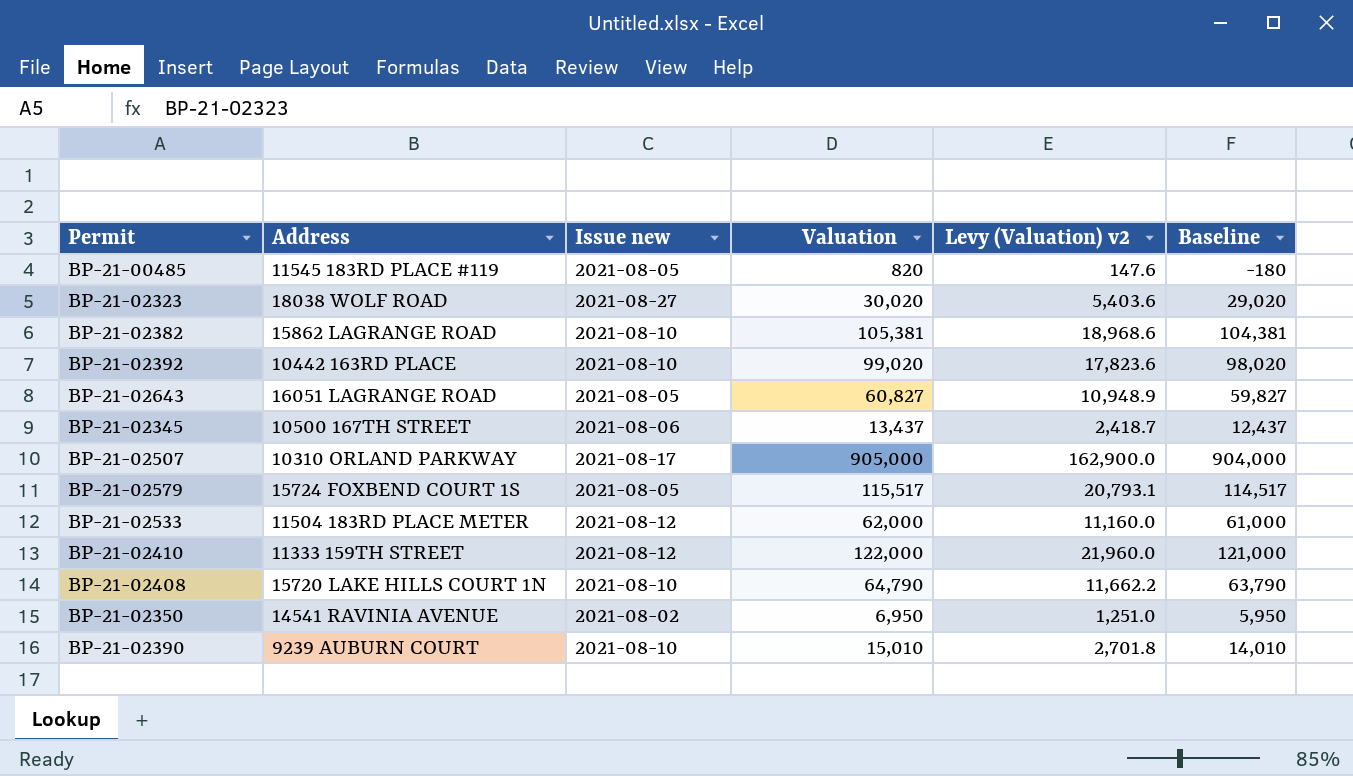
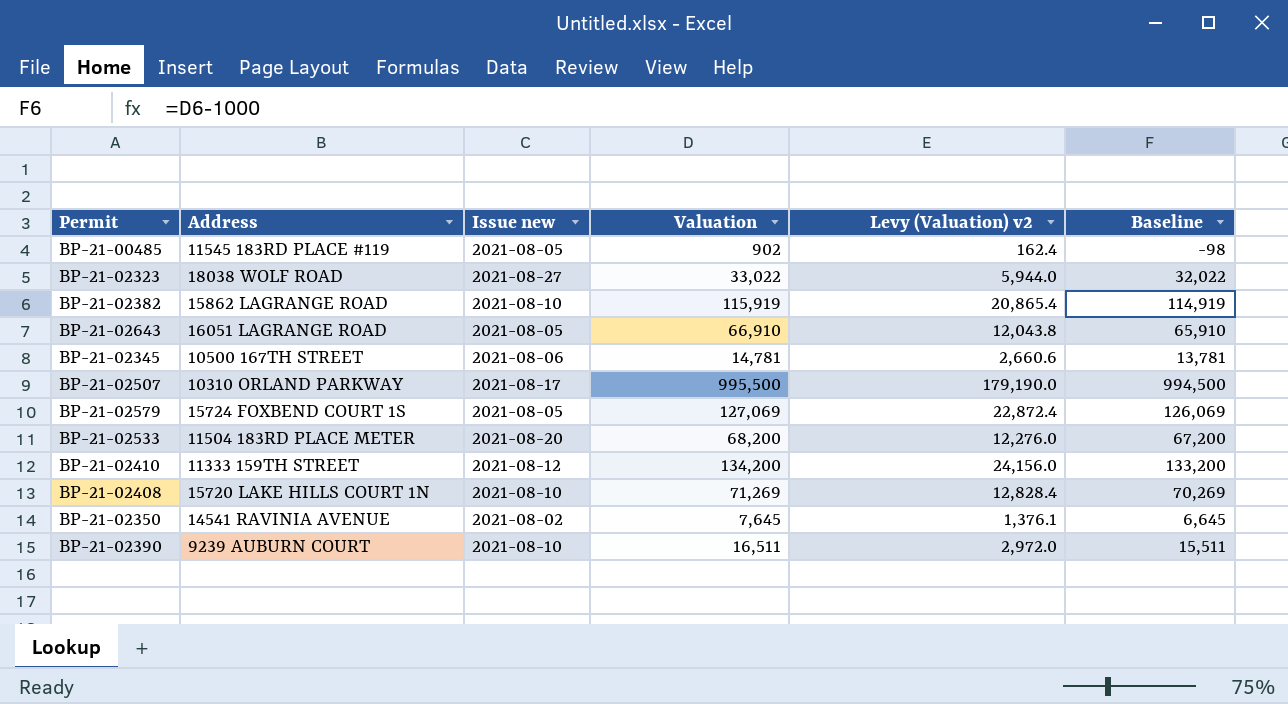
row BP-21-02392: 10442 163RD PLACE | 2021-08-10 | 99,020 | 17,823.6 | 98,020 -> none
BP-21-00485 | Valuation: 820 -> 902
BP-21-00485 | Levy (Valuation) v2: 147.6 -> 162.4
BP-21-00485 | Baseline: -180 -> -98
BP-21-02323 | Valuation: 30,020 -> 33,022
BP-21-02323 | Levy (Valuation) v2: 5,403.6 -> 5,944.0
BP-21-02323 | Baseline: 29,020 -> 32,022
BP-21-02382 | Valuation: 105,381 -> 115,919
BP-21-02382 | Levy (Valuation) v2: 18,968.6 -> 20,865.4
BP-21-02382 | Baseline: 104,381 -> 114,919
BP-21-02643 | Valuation: 60,827 -> 66,910
BP-21-02643 | Levy (Valuation) v2: 10,948.9 -> 12,043.8
BP-21-02643 | Baseline: 59,827 -> 65,910
BP-21-02345 | Valuation: 13,437 -> 14,781
BP-21-02345 | Levy (Valuation) v2: 2,418.7 -> 2,660.6
BP-21-02345 | Baseline: 12,437 -> 13,781
BP-21-02507 | Valuation: 905,000 -> 995,500
BP-21-02507 | Levy (Valuation) v2: 162,900.0 -> 179,190.0
BP-21-02507 | Baseline: 904,000 -> 994,500
BP-21-02579 | Valuation: 115,517 -> 127,069
BP-21-02579 | Levy (Valuation) v2: 20,793.1 -> 22,872.4
BP-21-02579 | Baseline: 114,517 -> 126,069
BP-21-02533 | Issue new: 2021-08-12 -> 2021-08-20
BP-21-02533 | Valuation: 62,000 -> 68,200
BP-21-02533 | Levy (Valuation) v2: 11,160.0 -> 12,276.0
BP-21-02533 | Baseline: 61,000 -> 67,200
BP-21-02410 | Valuation: 122,000 -> 134,200
BP-21-02410 | Levy (Valuation) v2: 21,960.0 -> 24,156.0
BP-21-02410 | Baseline: 121,000 -> 133,200
BP-21-02408 | Valuation: 64,790 -> 71,269
BP-21-02408 | Levy (Valuation) v2: 11,662.2 -> 12,828.4
BP-21-02408 | Baseline: 63,790 -> 70,269
BP-21-02350 | Valuation: 6,950 -> 7,645
BP-21-02350 | Levy (Valuation) v2: 1,251.0 -> 1,376.1
BP-21-02350 | Baseline: 5,950 -> 6,645
BP-21-02390 | Valuation: 15,010 -> 16,511
BP-21-02390 | Levy (Valuation) v2: 2,701.8 -> 2,972.0
BP-21-02390 | Baseline: 14,010 -> 15,511

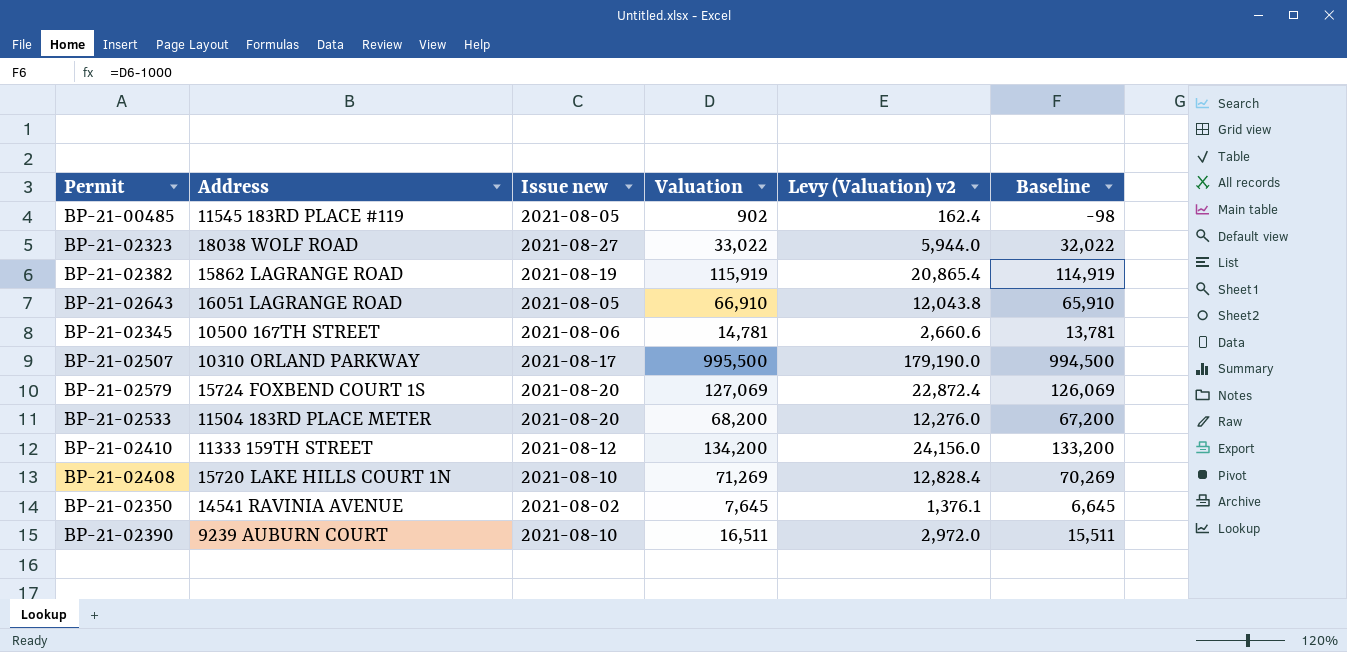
BP-21-02382 | Issue new: 2021-08-10 -> 2021-08-19
BP-21-02579 | Issue new: 2021-08-05 -> 2021-08-20

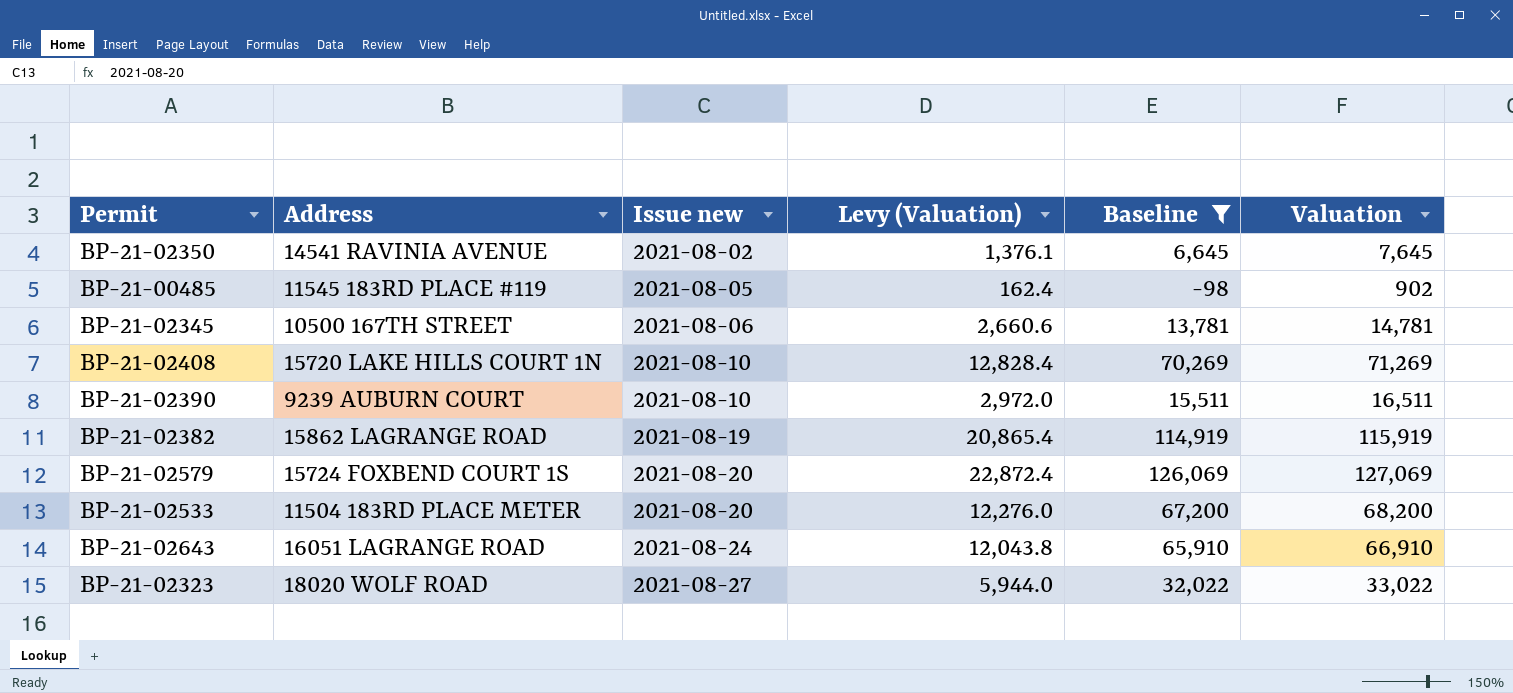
filter: none -> Baseline <= 126,069
row order: none -> Issue new ascending
column name: Levy (Valuation) v2 -> Levy (Valuation)
column Valuation | position: 4 -> 6
BP-21-02643 | Issue new: 2021-08-05 -> 2021-08-24
BP-21-02323 | Address: 18038 WOLF ROAD -> 18020 WOLF ROAD

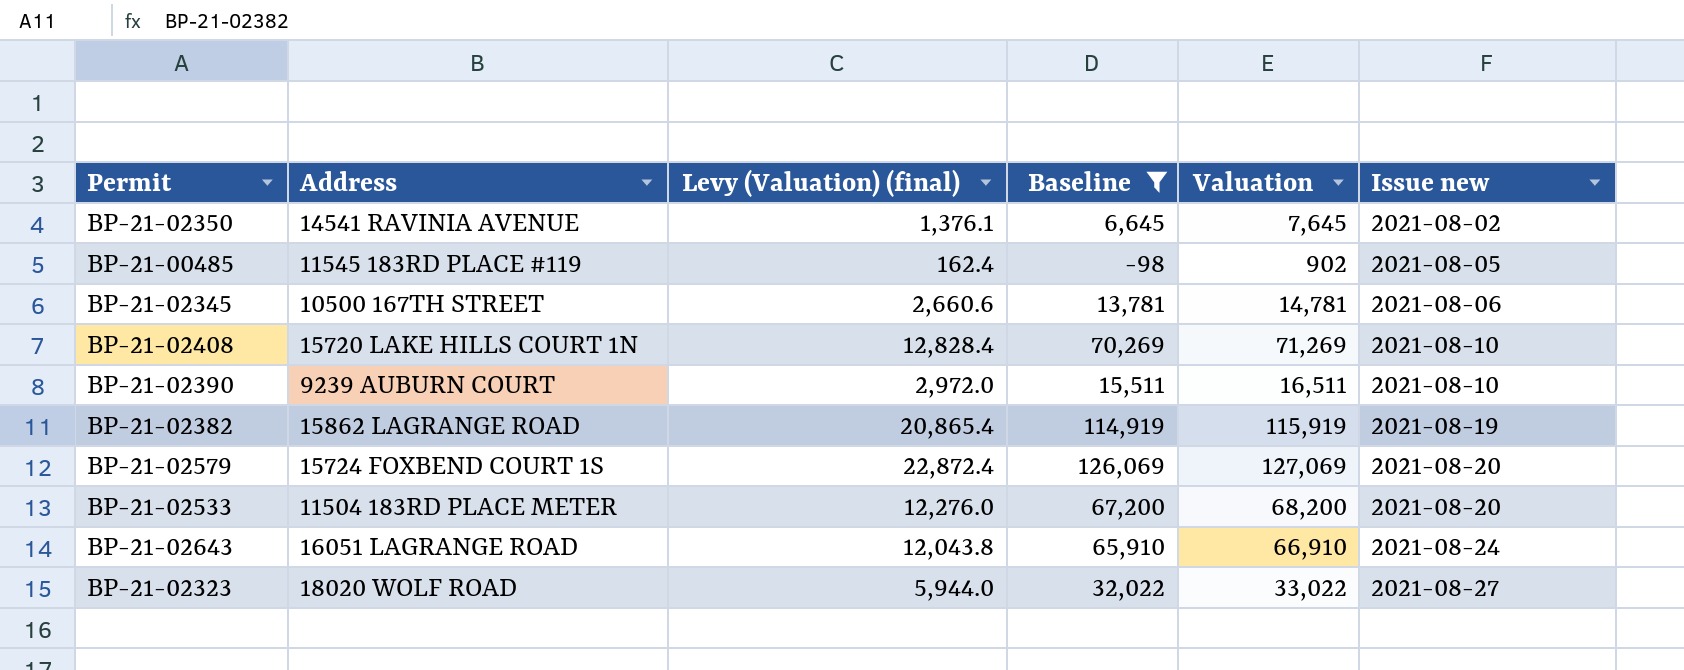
column name: Levy (Valuation) -> Levy (Valuation) (final)
column Issue new | position: 3 -> 6

